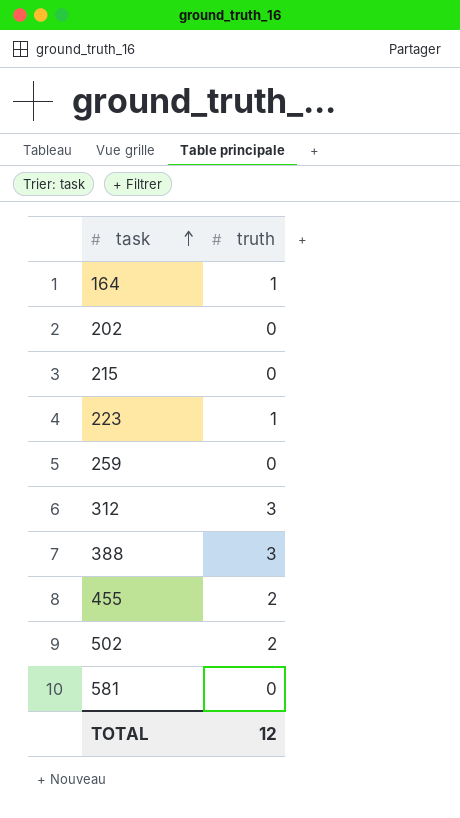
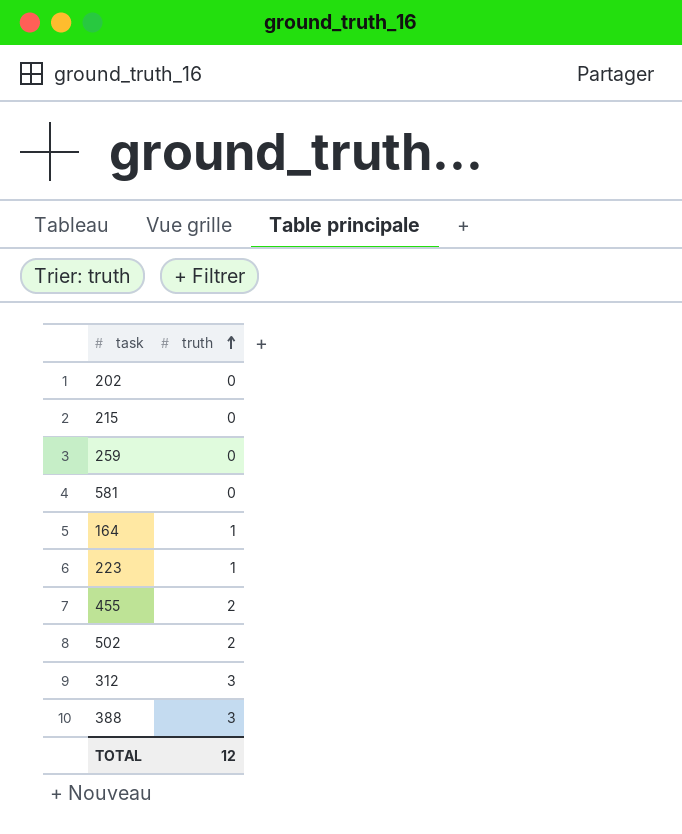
row order: task ascending -> truth ascending

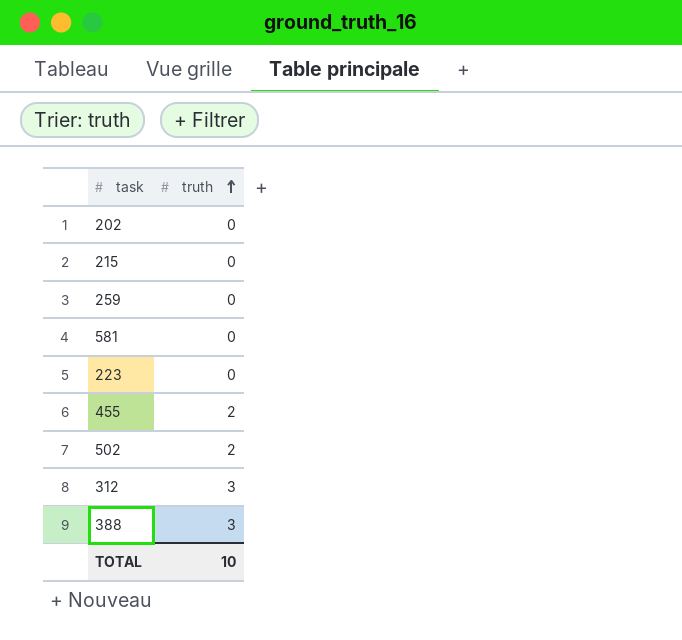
row 164: 1 -> none
223 | truth: 1 -> 0
TOTAL | truth: 12 -> 10

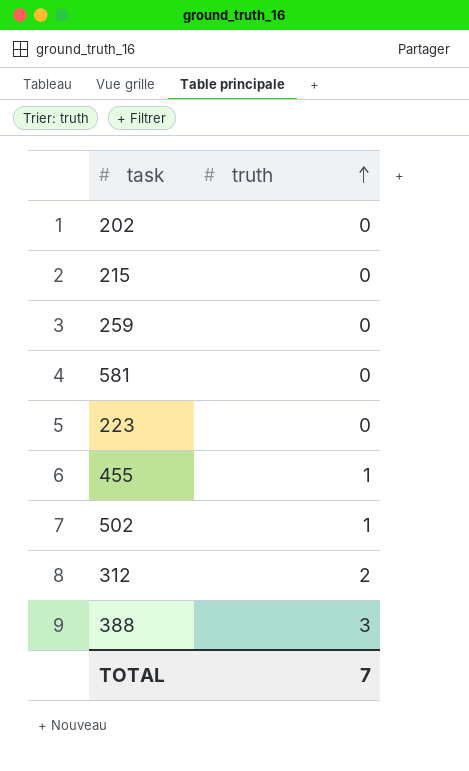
455 | truth: 2 -> 1
502 | truth: 2 -> 1
312 | truth: 3 -> 2
TOTAL | truth: 10 -> 7

